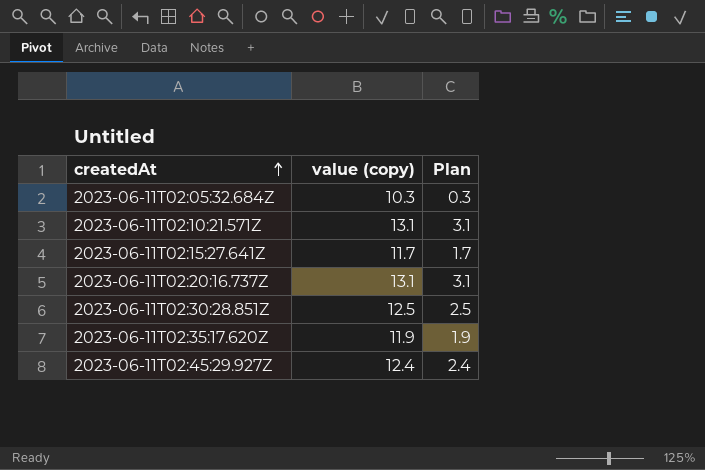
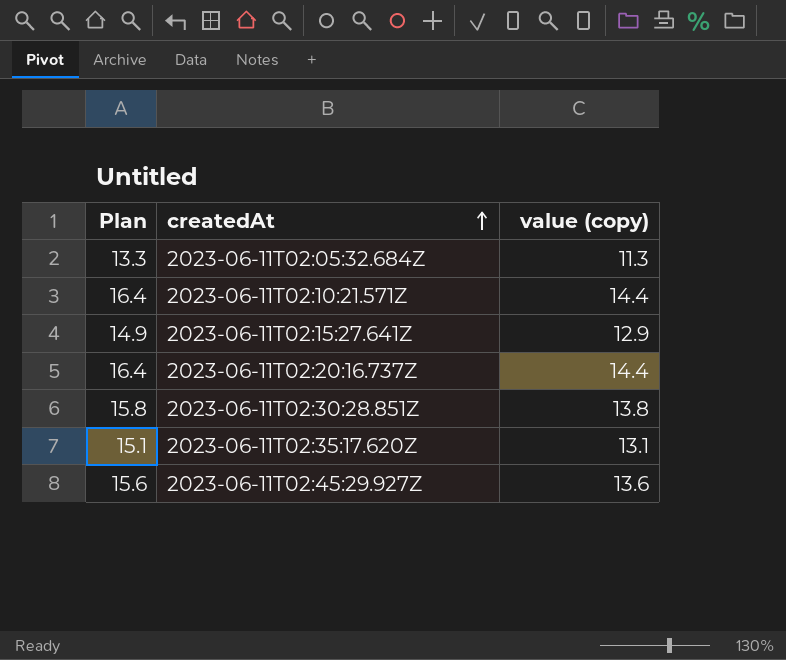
column Plan | formula: [value (copy)] - 10 -> [value (copy)] + 2
column Plan | position: 3 -> 1
2023-06-11T02:05:32.684Z | value (copy): 10.3 -> 11.3
2023-06-11T02:10:21.571Z | value (copy): 13.1 -> 14.4
2023-06-11T02:15:27.641Z | value (copy): 11.7 -> 12.9
2023-06-11T02:20:16.737Z | value (copy): 13.1 -> 14.4
2023-06-11T02:30:28.851Z | value (copy): 12.5 -> 13.8
2023-06-11T02:35:17.620Z | value (copy): 11.9 -> 13.1
2023-06-11T02:45:29.927Z | value (copy): 12.4 -> 13.6

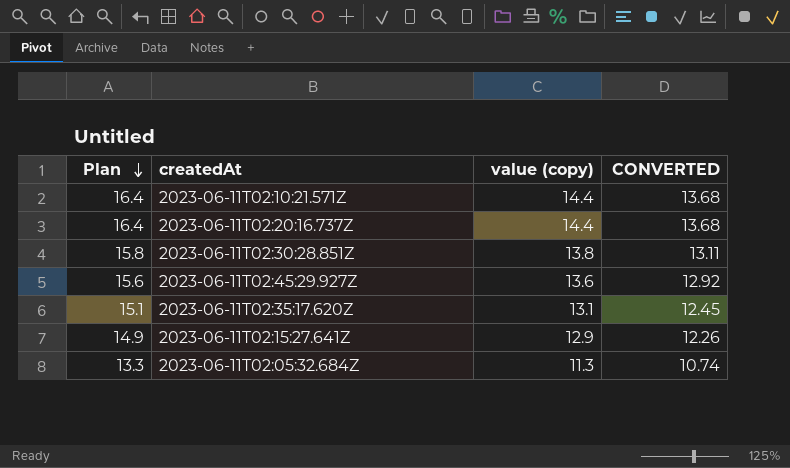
row order: createdAt ascending -> Plan descending
column CONVERTED | formula: none -> [value (copy)] * 0.95

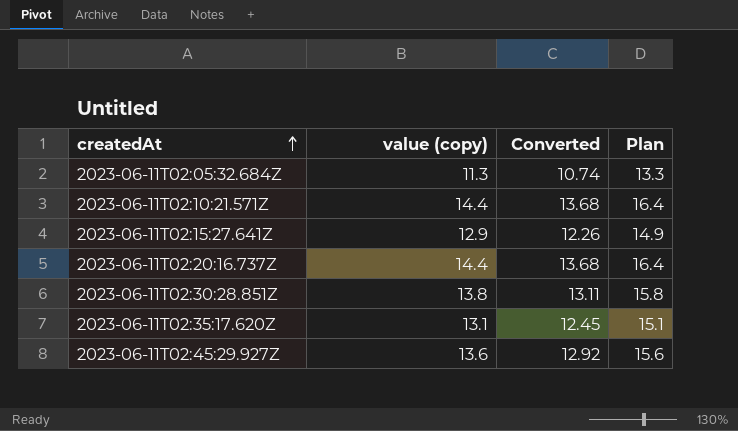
row order: Plan descending -> createdAt ascending
column name: CONVERTED -> Converted
column Plan | position: 1 -> 4

